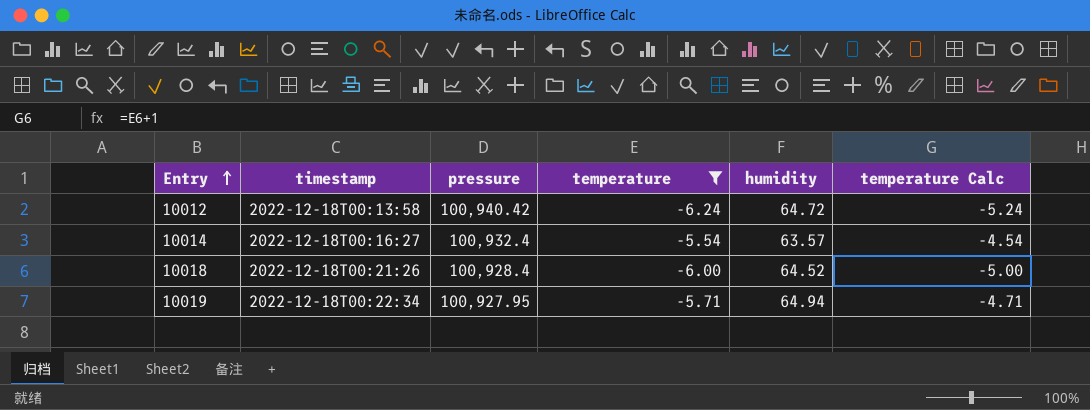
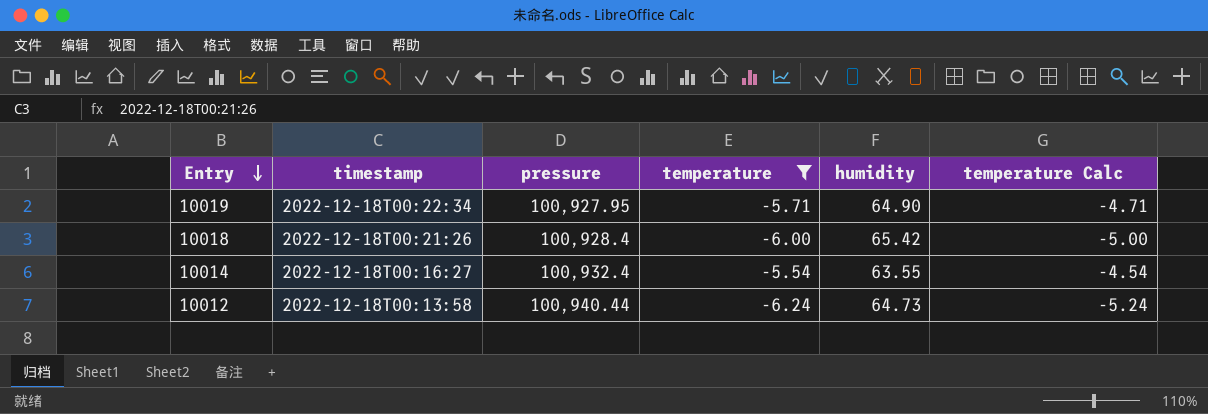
row order: Entry ascending -> Entry descending
10019 | humidity: 64.94 -> 64.90
10018 | humidity: 64.52 -> 65.42
10014 | humidity: 63.57 -> 63.55
10012 | pressure: 100,940.42 -> 100,940.44
10012 | humidity: 64.72 -> 64.73

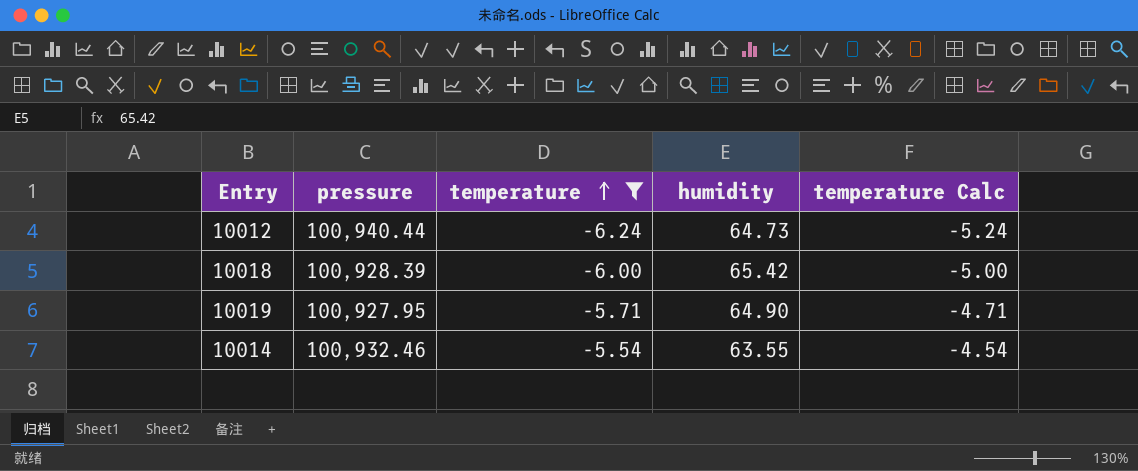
row order: Entry descending -> temperature ascending
column timestamp | position: 2 -> none
10018 | pressure: 100,928.4 -> 100,928.39
10014 | pressure: 100,932.4 -> 100,932.46

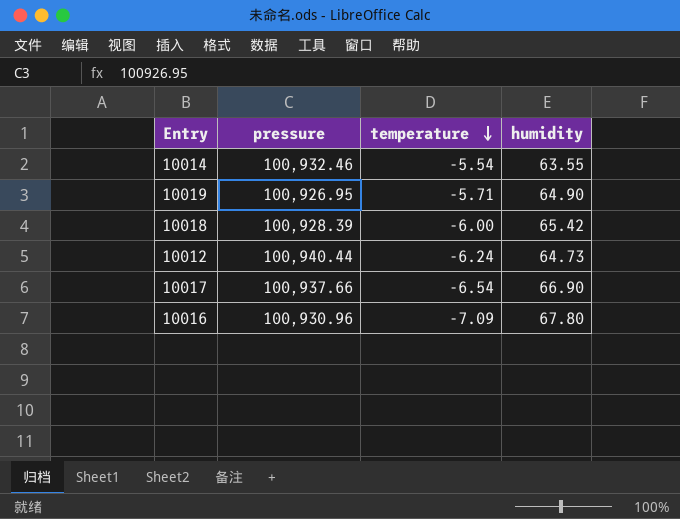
filter: temperature >= -6.24 -> none
row order: temperature ascending -> temperature descending
column temperature Calc | formula: [temperature] + 1 -> none
10019 | pressure: 100,927.95 -> 100,926.95

